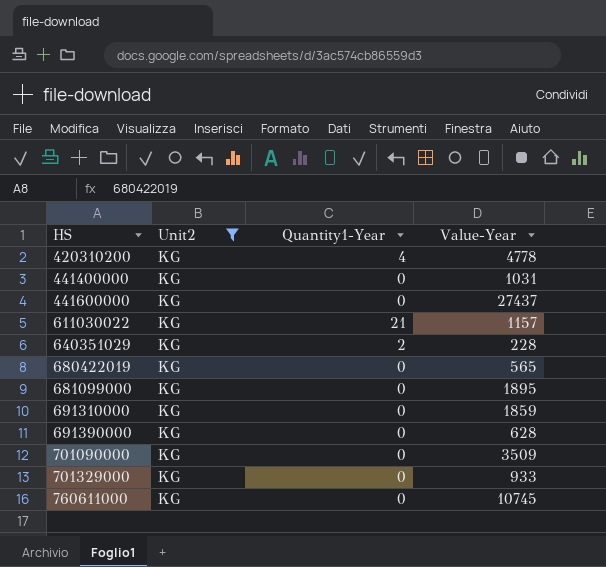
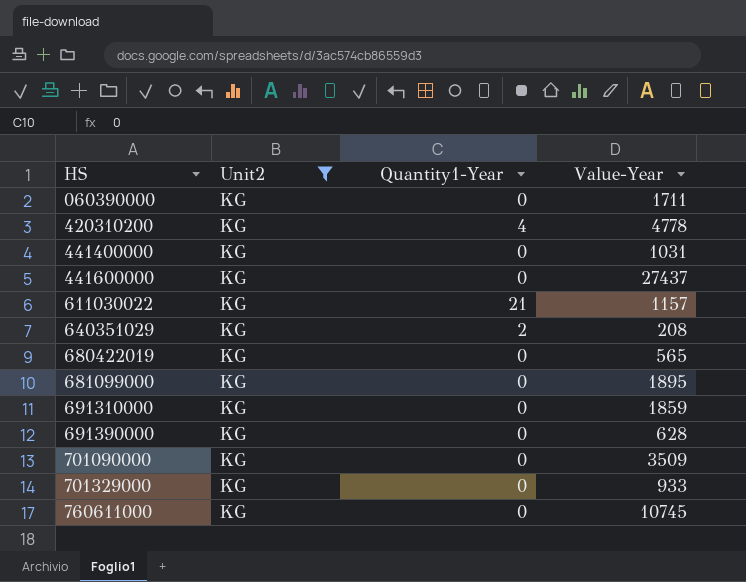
row 060390000: none -> KG | 0 | 1711
640351029 | Value-Year: 228 -> 208

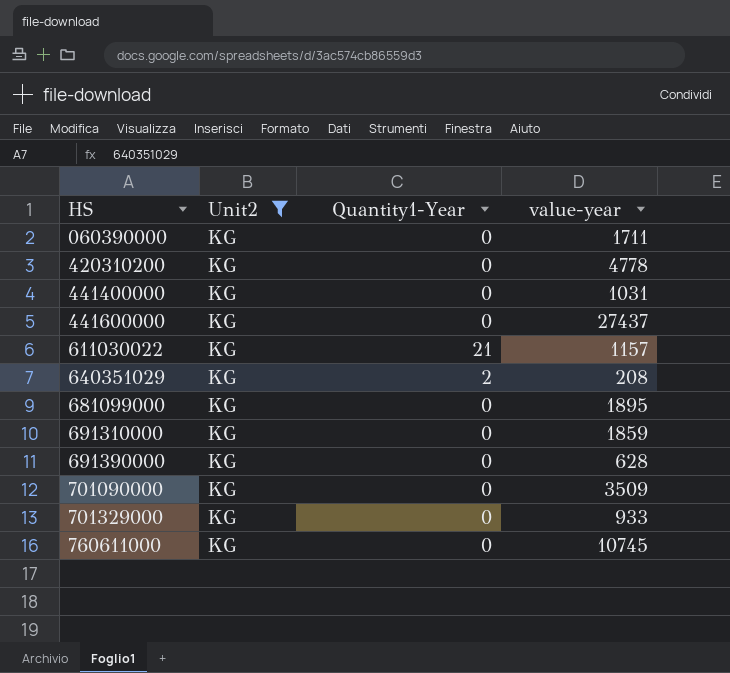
column name: Value-Year -> value-year
row 680422019: KG | 0 | 565 -> none
420310200 | Quantity1-Year: 4 -> 0

